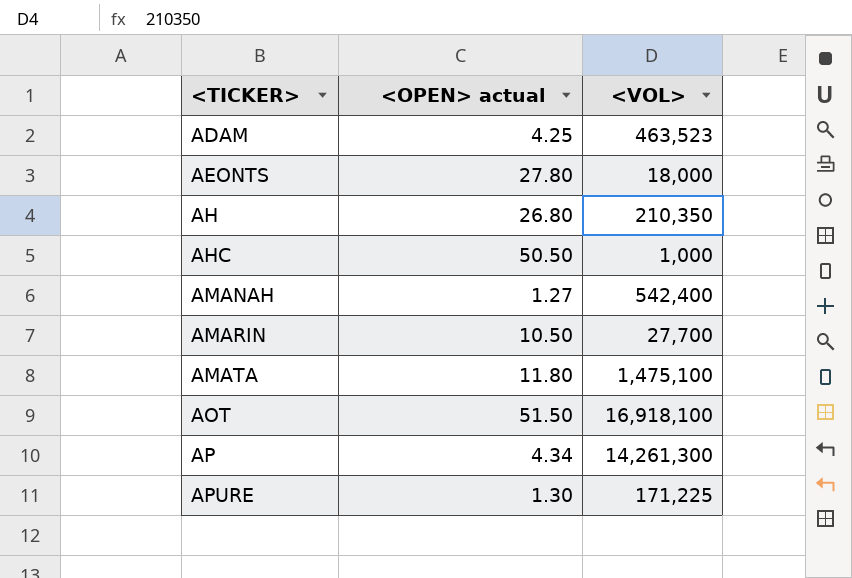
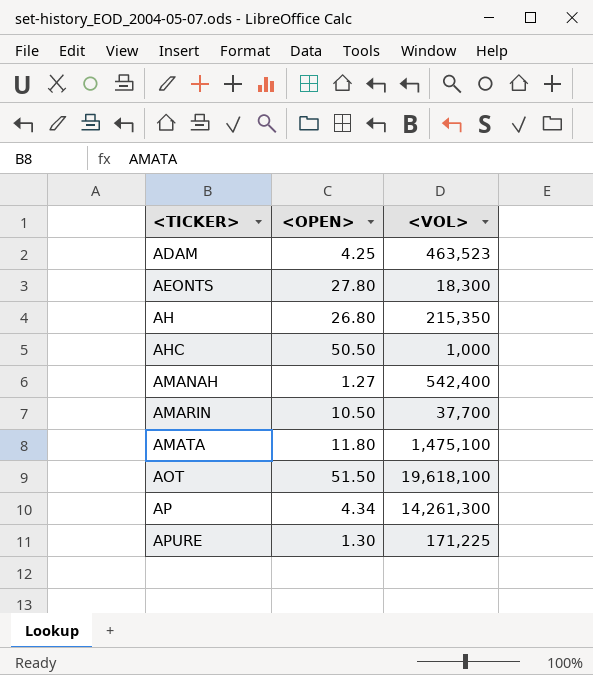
column name: <OPEN> actual -> <OPEN>
AEONTS | <VOL>: 18,000 -> 18,300
AH | <VOL>: 210,350 -> 215,350
AMARIN | <VOL>: 27,700 -> 37,700
AOT | <VOL>: 16,918,100 -> 19,618,100

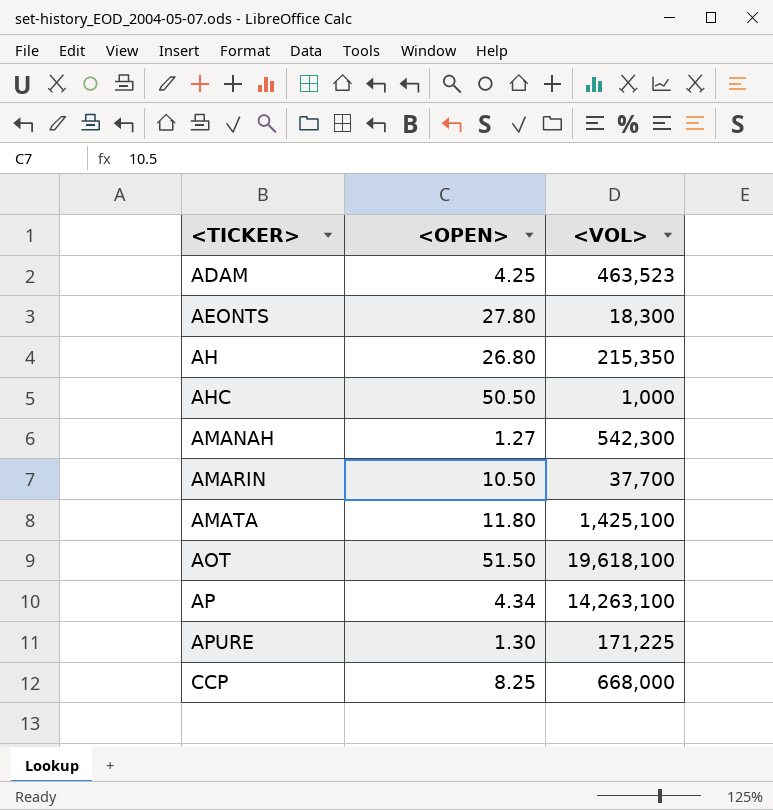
AMANAH | <VOL>: 542,400 -> 542,300
AMATA | <VOL>: 1,475,100 -> 1,425,100
AP | <VOL>: 14,261,300 -> 14,263,100
row CCP: none -> 8.25 | 668,000

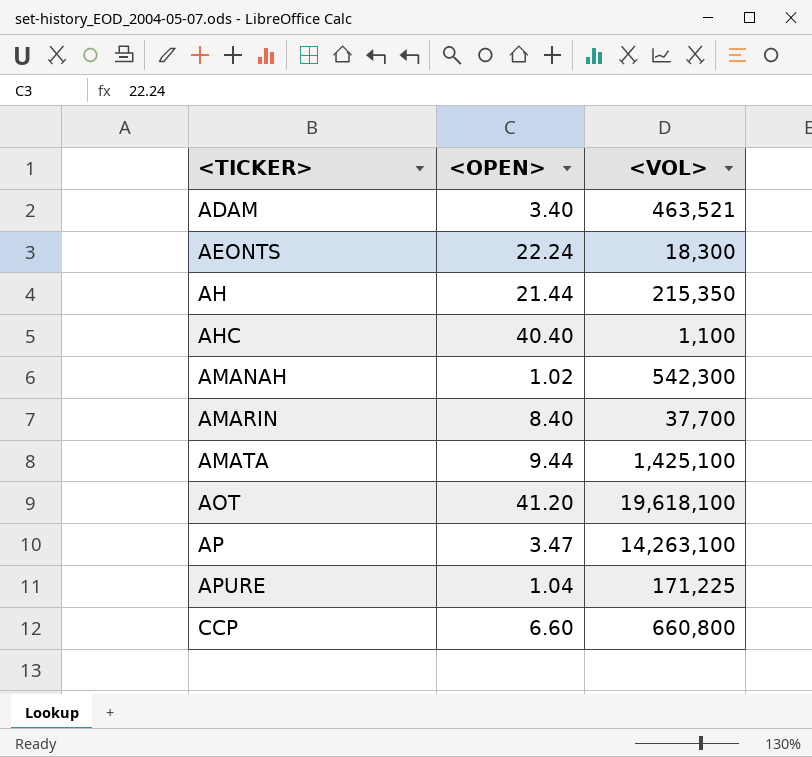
ADAM | <OPEN>: 4.25 -> 3.40
ADAM | <VOL>: 463,523 -> 463,521
AEONTS | <OPEN>: 27.80 -> 22.24
AH | <OPEN>: 26.80 -> 21.44
AHC | <OPEN>: 50.50 -> 40.40
AHC | <VOL>: 1,000 -> 1,100
AMANAH | <OPEN>: 1.27 -> 1.02
AMARIN | <OPEN>: 10.50 -> 8.40
AMATA | <OPEN>: 11.80 -> 9.44
AOT | <OPEN>: 51.50 -> 41.20
AP | <OPEN>: 4.34 -> 3.47
APURE | <OPEN>: 1.30 -> 1.04
CCP | <OPEN>: 8.25 -> 6.60
CCP | <VOL>: 668,000 -> 660,800

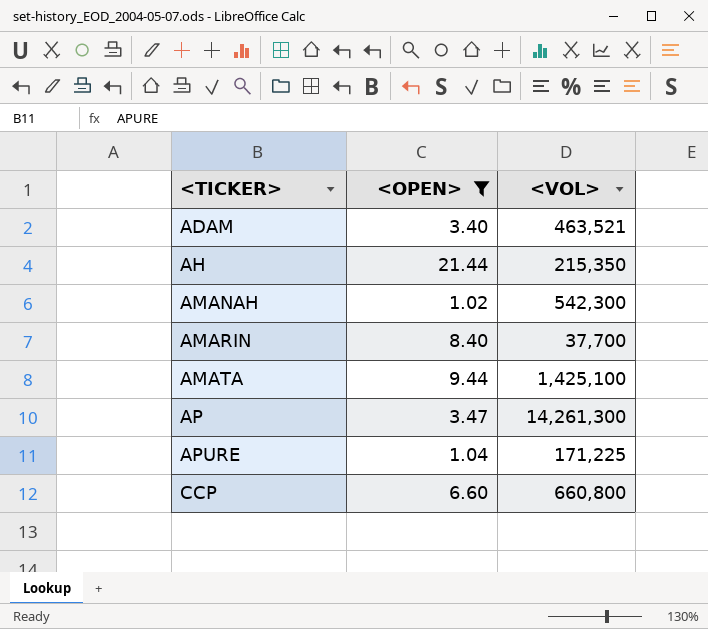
filter: none -> <OPEN> <= 21.44
AP | <VOL>: 14,263,100 -> 14,261,300

